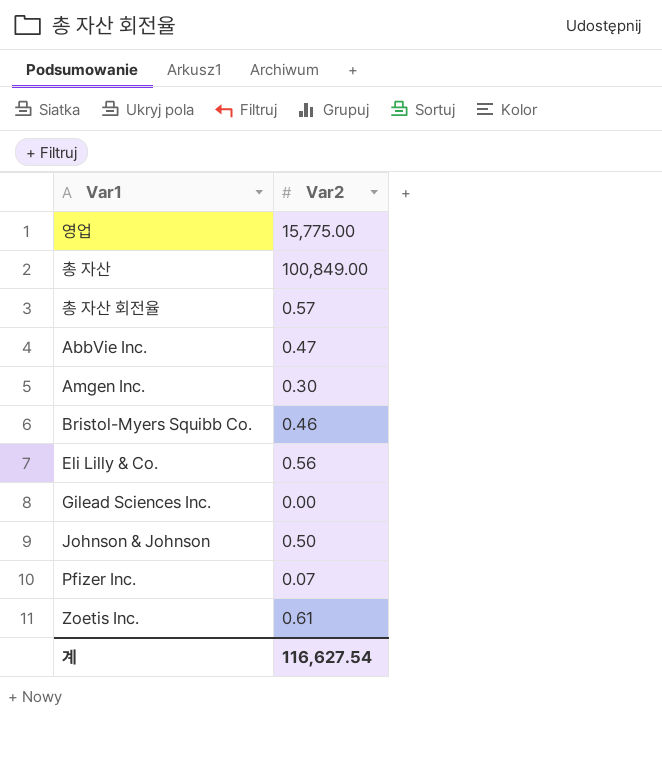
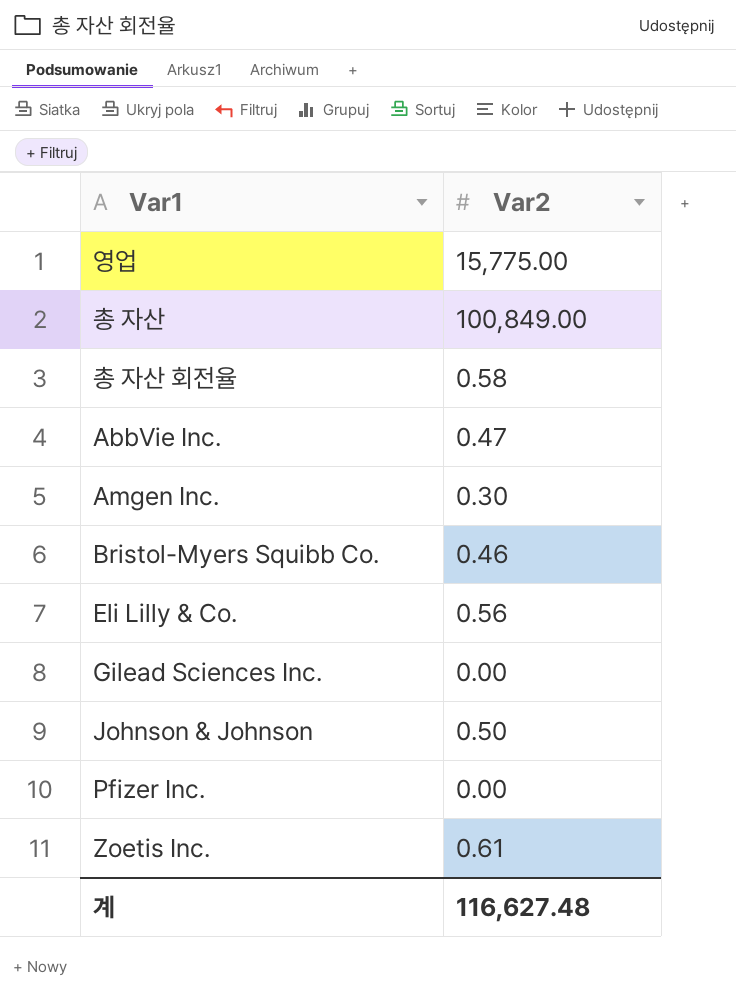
총 자산 회전율 | Var2: 0.57 -> 0.58
Pfizer Inc. | Var2: 0.07 -> 0.00
계 | Var2: 116,627.54 -> 116,627.48

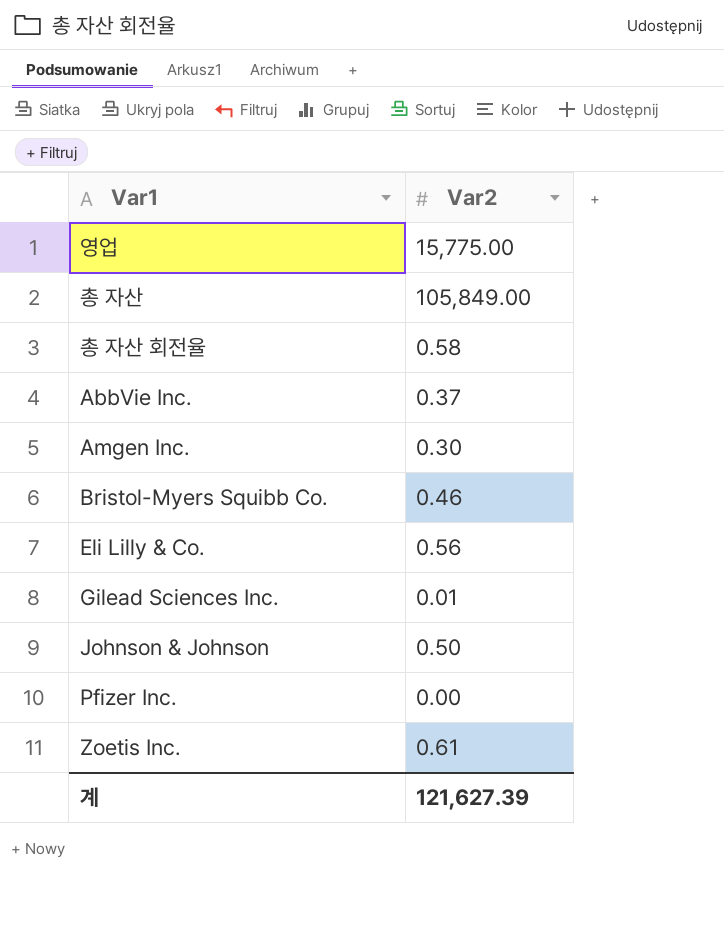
총 자산 | Var2: 100,849.00 -> 105,849.00
AbbVie Inc. | Var2: 0.47 -> 0.37
Gilead Sciences Inc. | Var2: 0.00 -> 0.01
계 | Var2: 116,627.48 -> 121,627.39

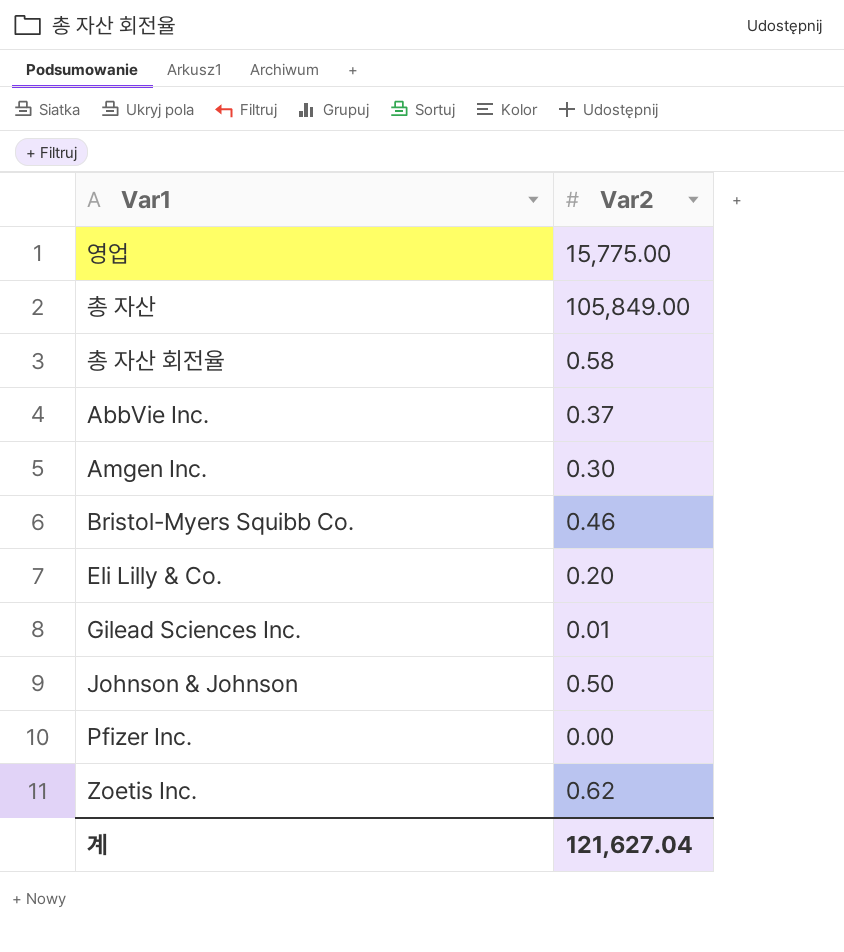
Eli Lilly & Co. | Var2: 0.56 -> 0.20
Zoetis Inc. | Var2: 0.61 -> 0.62
계 | Var2: 121,627.39 -> 121,627.04

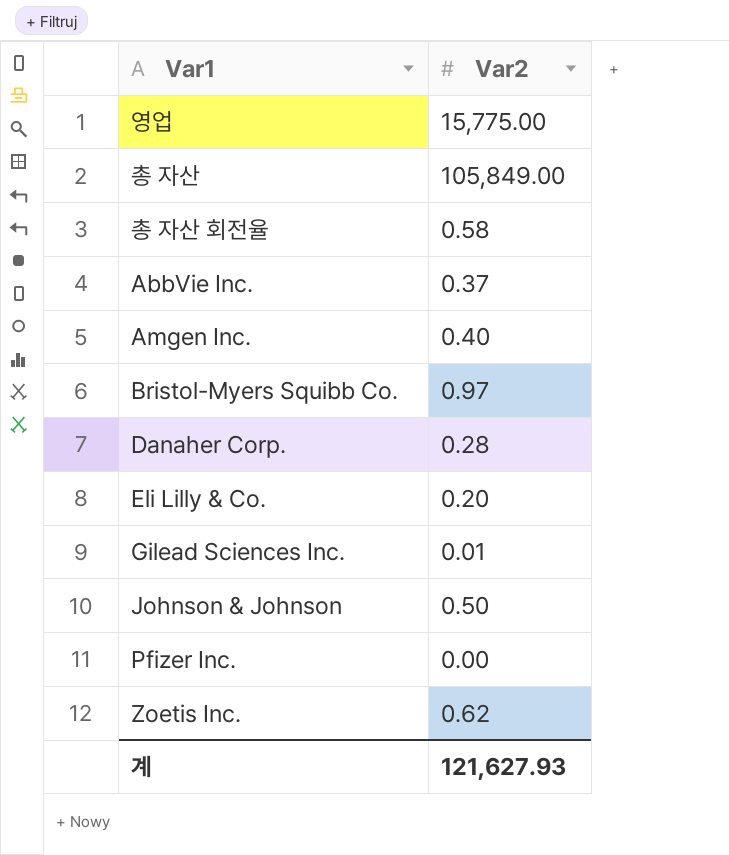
Amgen Inc. | Var2: 0.30 -> 0.40
Bristol-Myers Squibb Co. | Var2: 0.46 -> 0.97
row Danaher Corp.: none -> 0.28
계 | Var2: 121,627.04 -> 121,627.93

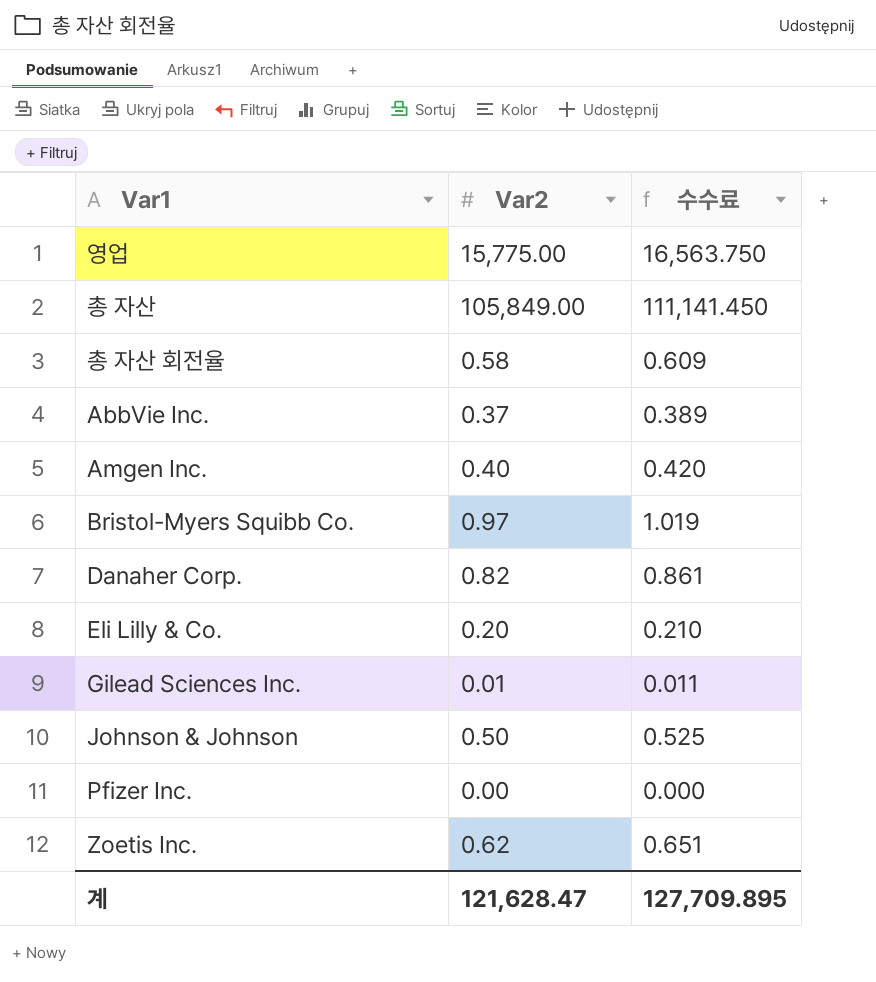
column 수수료 | formula: none -> [Var2] * 1.05
Danaher Corp. | Var2: 0.28 -> 0.82
계 | Var2: 121,627.93 -> 121,628.47

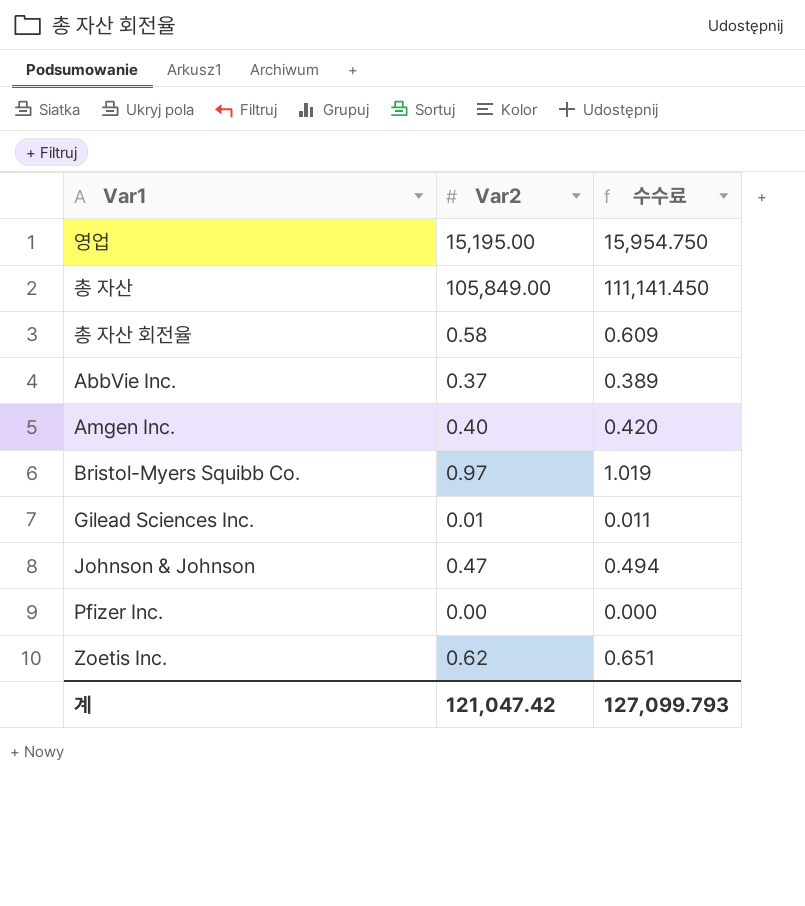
row Danaher Corp.: 0.82 | 0.861 -> none
row Eli Lilly & Co.: 0.20 | 0.210 -> none
영업 | Var2: 15,775.00 -> 15,195.00
영업 | 수수료: 16,563.750 -> 15,954.750
Johnson & Johnson | Var2: 0.50 -> 0.47
Johnson & Johnson | 수수료: 0.525 -> 0.494
계 | Var2: 121,628.47 -> 121,047.42
계 | 수수료: 127,709.895 -> 127,099.793

